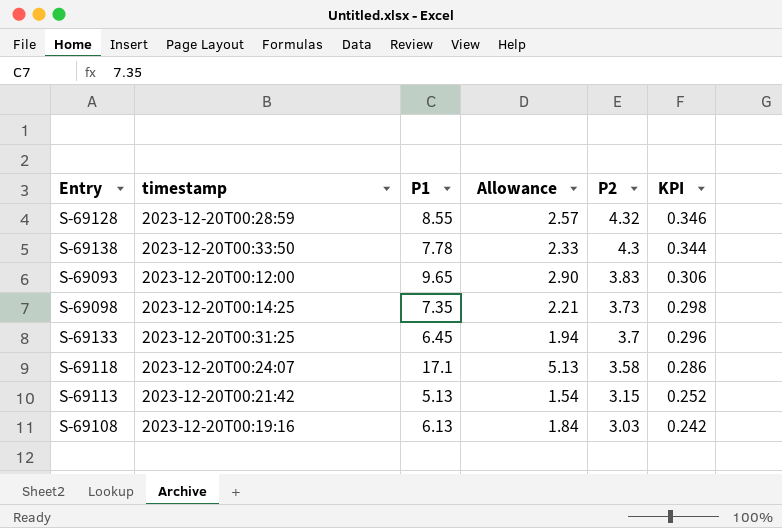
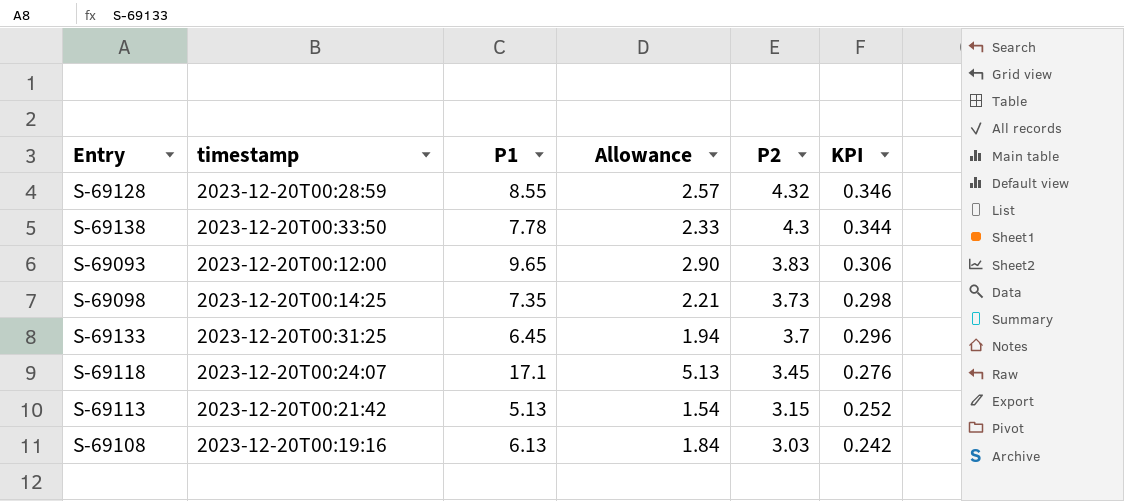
S-69118 | P2: 3.58 -> 3.45
S-69118 | KPI: 0.286 -> 0.276

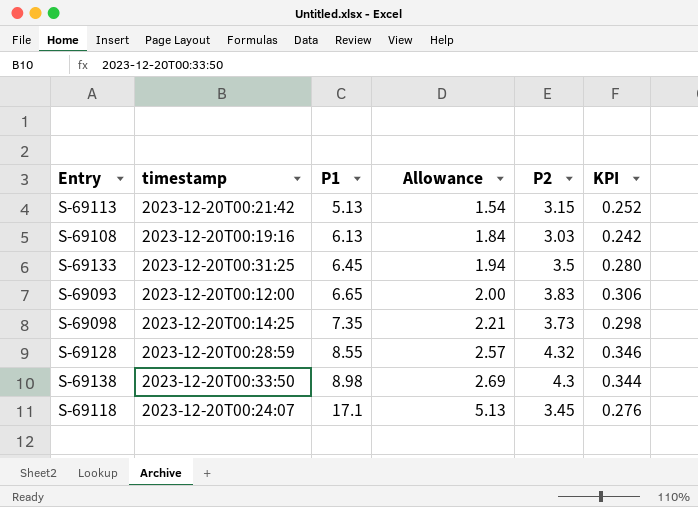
row order: P2 descending -> P1 ascending
S-69133 | P2: 3.7 -> 3.5
S-69133 | KPI: 0.296 -> 0.280
S-69093 | P1: 9.65 -> 6.65
S-69093 | Allowance: 2.90 -> 2.00
S-69138 | P1: 7.78 -> 8.98
S-69138 | Allowance: 2.33 -> 2.69

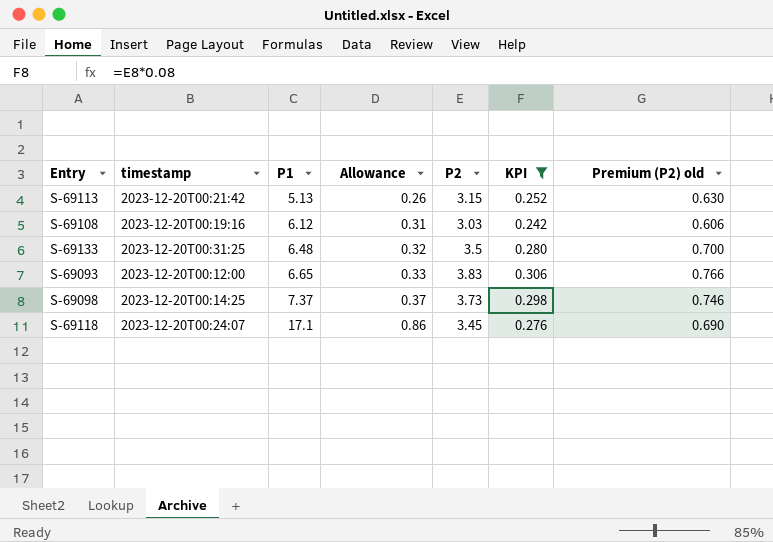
filter: none -> KPI <= 0.306
column Allowance | formula: [P1] * 0.3 -> [P1] * 0.05
column Premium (P2) old | formula: none -> [P2] * 0.2
S-69108 | P1: 6.13 -> 6.12
S-69133 | P1: 6.45 -> 6.48
S-69098 | P1: 7.35 -> 7.37

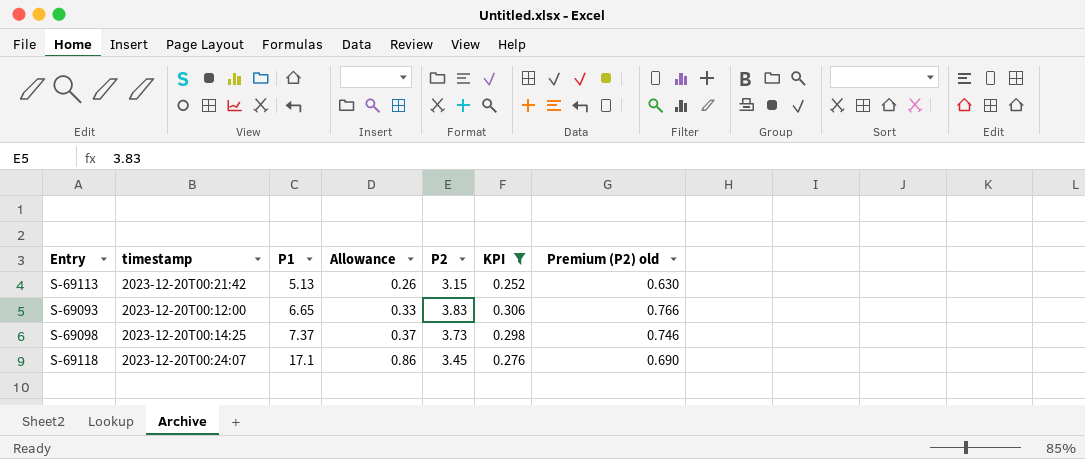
row S-69108: 2023-12-20T00:19:16 | 6.12 | 0.31 | 3.03 | 0.242 | 0.606 -> none
row S-69133: 2023-12-20T00:31:25 | 6.48 | 0.32 | 3.5 | 0.280 | 0.700 -> none

